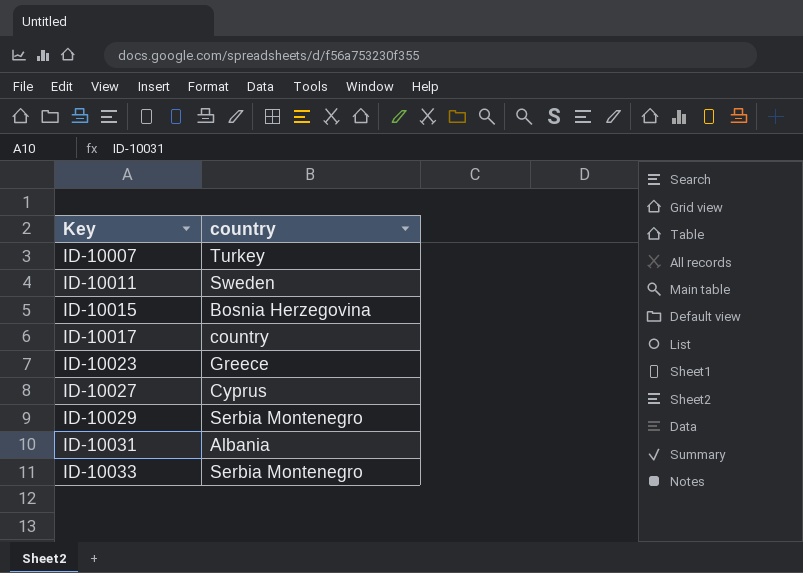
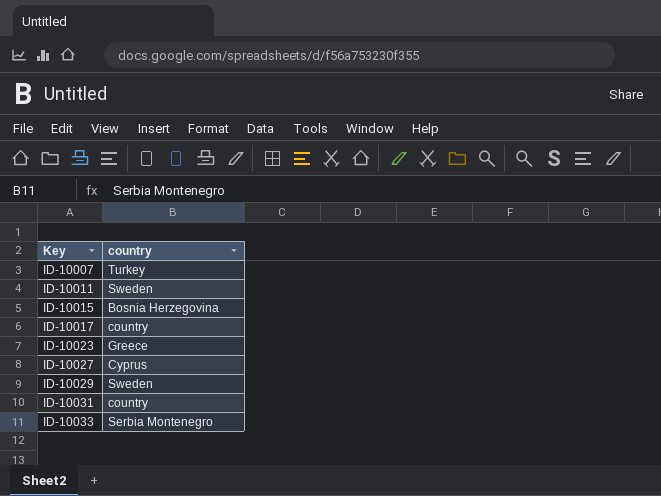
ID-10029 | country: Serbia Montenegro -> Sweden
ID-10031 | country: Albania -> country

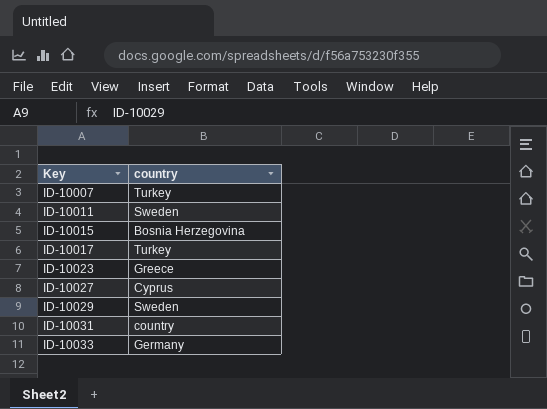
ID-10017 | country: country -> Turkey
ID-10033 | country: Serbia Montenegro -> Germany

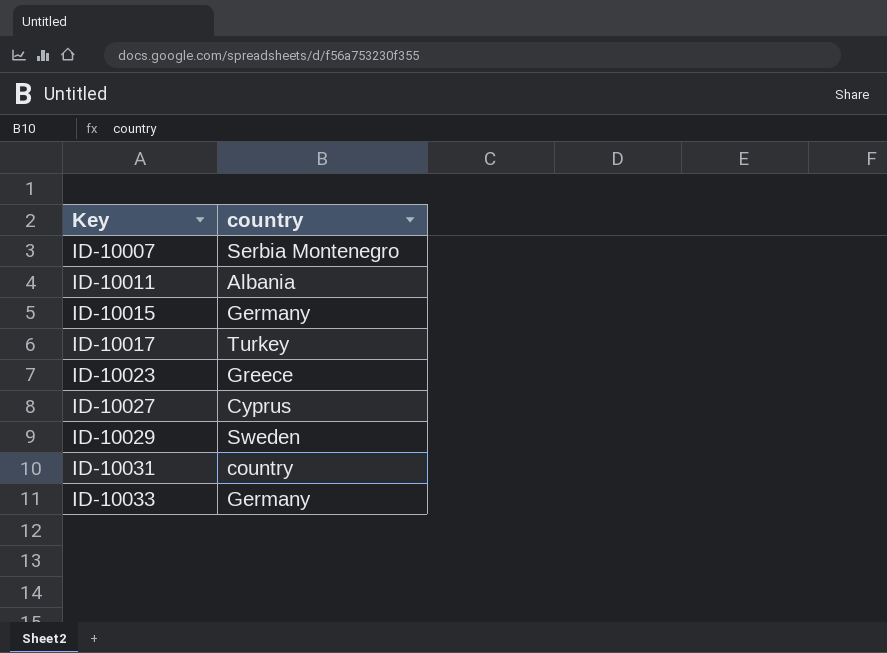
ID-10007 | country: Turkey -> Serbia Montenegro
ID-10011 | country: Sweden -> Albania
ID-10015 | country: Bosnia Herzegovina -> Germany

